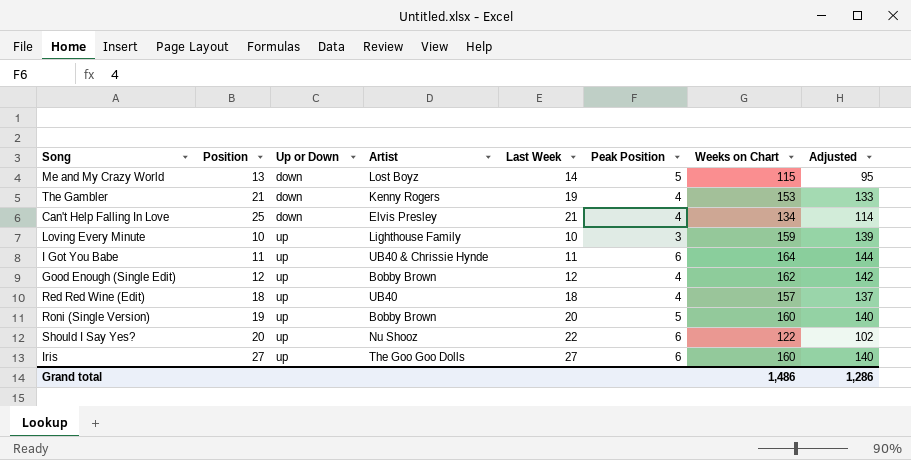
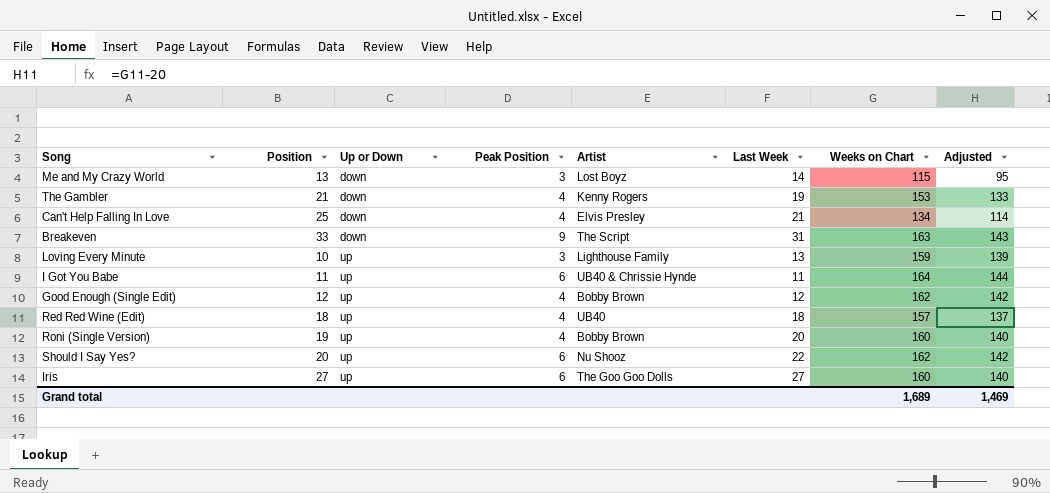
column Peak Position | position: 6 -> 4
Me and My Crazy World | Peak Position: 5 -> 3
row Breakeven: none -> 33 | down | 9 | The Script | 31 | 163 | 143
Loving Every Minute | Last Week: 10 -> 13
Roni (Single Version) | Peak Position: 5 -> 4
Should I Say Yes? | Weeks on Chart: 122 -> 162
Should I Say Yes? | Adjusted: 102 -> 142
Grand total | Weeks on Chart: 1,486 -> 1,689
Grand total | Adjusted: 1,286 -> 1,469

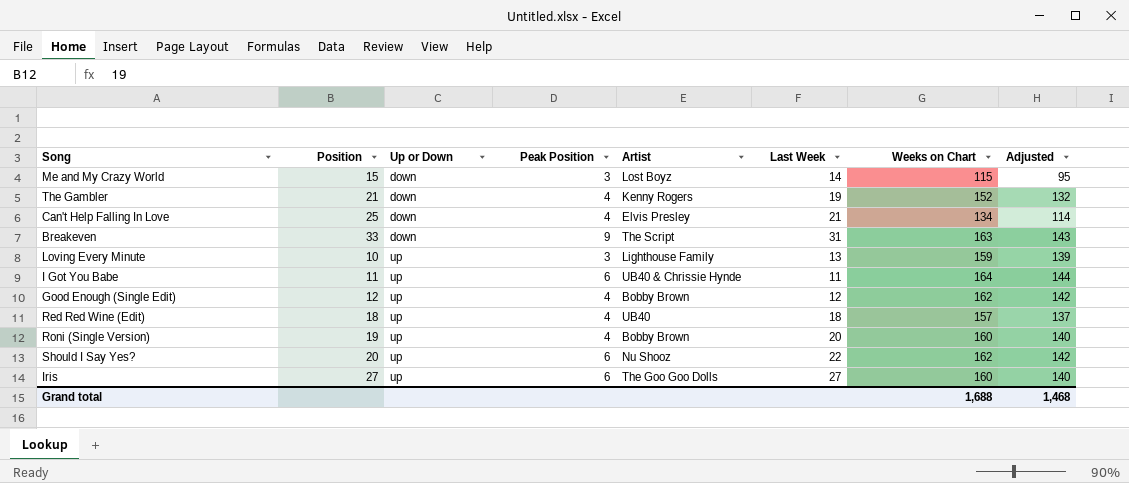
Me and My Crazy World | Position: 13 -> 15
The Gambler | Weeks on Chart: 153 -> 152
The Gambler | Adjusted: 133 -> 132
Grand total | Weeks on Chart: 1,689 -> 1,688
Grand total | Adjusted: 1,469 -> 1,468

